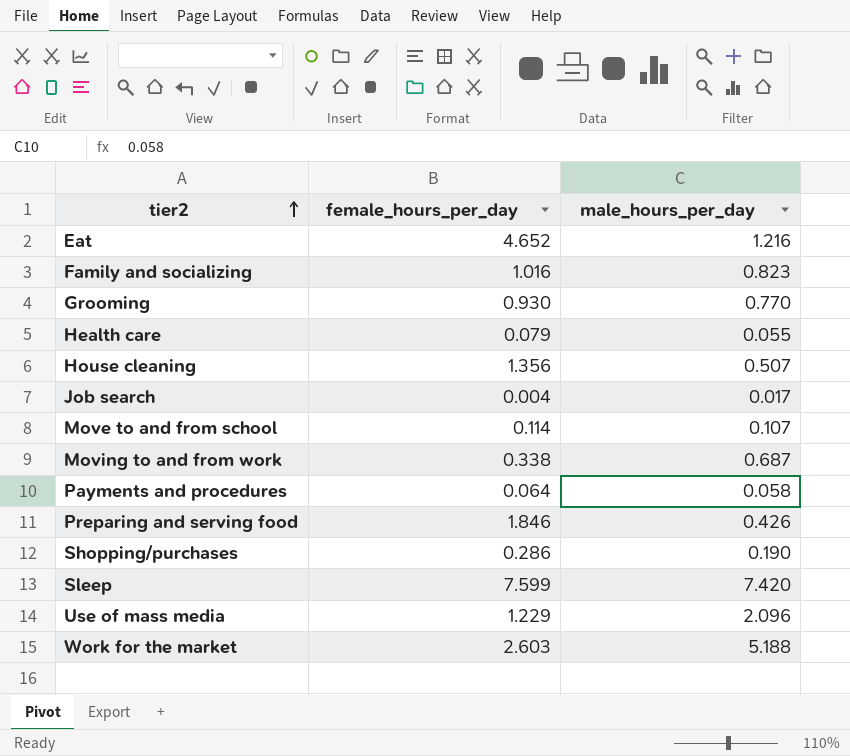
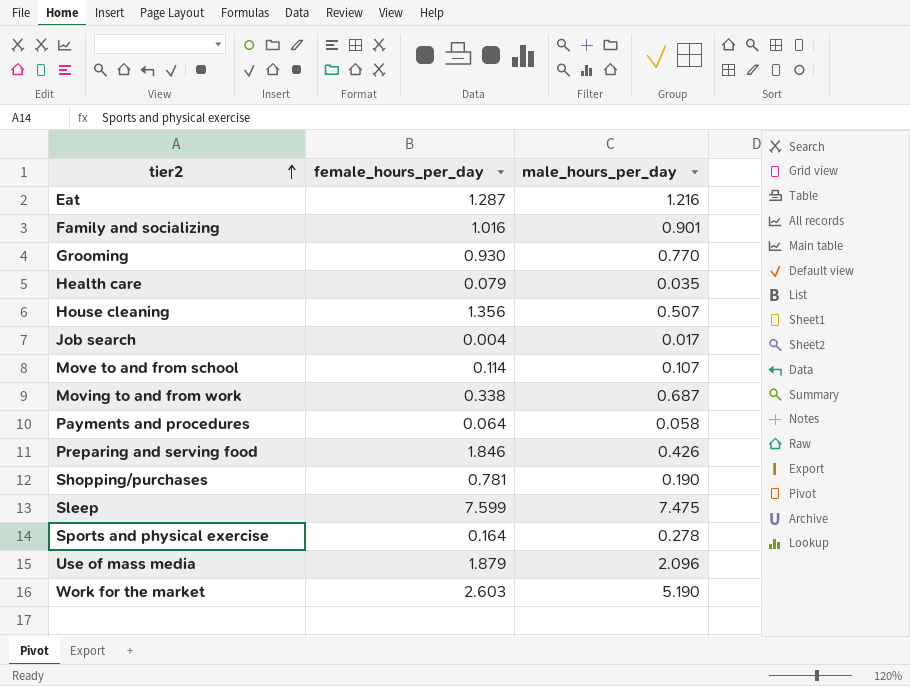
Eat | female_hours_per_day: 4.652 -> 1.287
Family and socializing | male_hours_per_day: 0.823 -> 0.901
Health care | male_hours_per_day: 0.055 -> 0.035
Shopping/purchases | female_hours_per_day: 0.286 -> 0.781
Sleep | male_hours_per_day: 7.420 -> 7.475
row Sports and physical exercise: none -> 0.164 | 0.278
Use of mass media | female_hours_per_day: 1.229 -> 1.879
Work for the market | male_hours_per_day: 5.188 -> 5.190

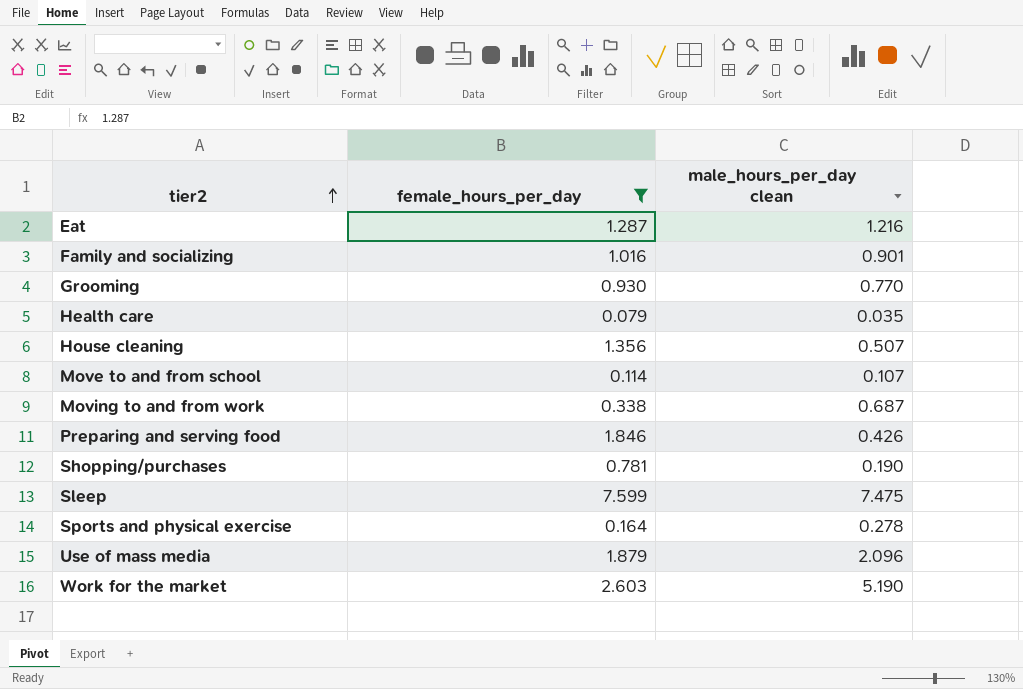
filter: none -> female_hours_per_day >= 0.079
column name: male_hours_per_day -> male_hours_per_day clean

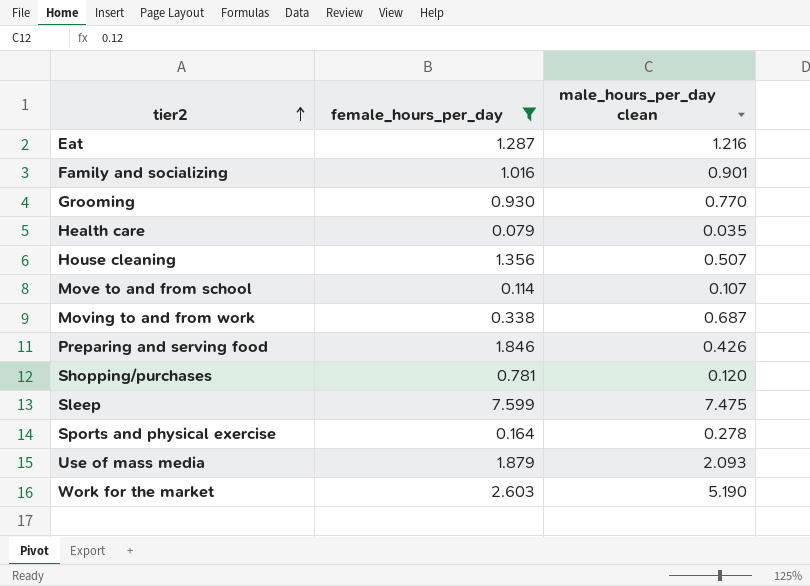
Shopping/purchases | male_hours_per_day clean: 0.190 -> 0.120
Use of mass media | male_hours_per_day clean: 2.096 -> 2.093

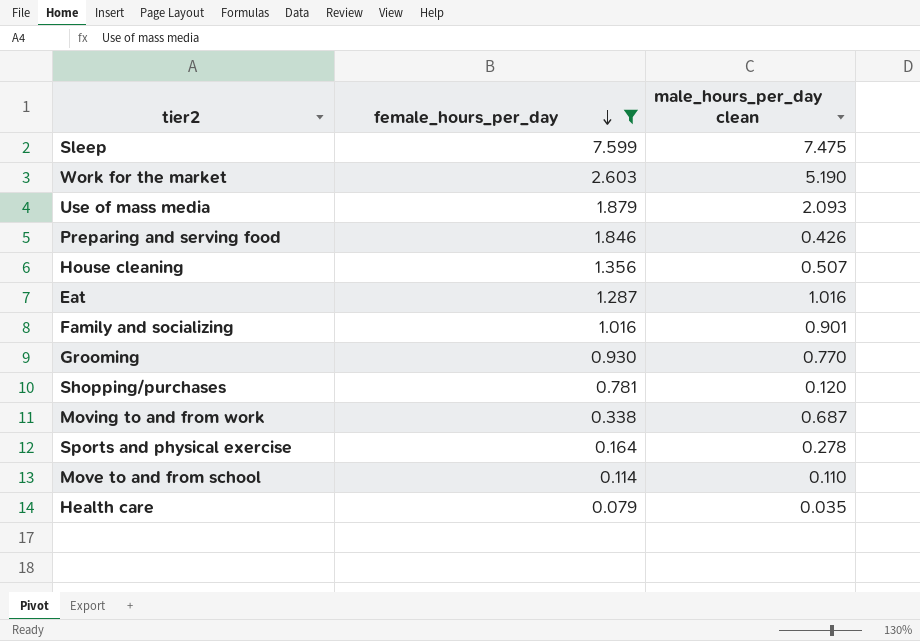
row order: tier2 ascending -> female_hours_per_day descending
Eat | male_hours_per_day clean: 1.216 -> 1.016
Move to and from school | male_hours_per_day clean: 0.107 -> 0.110

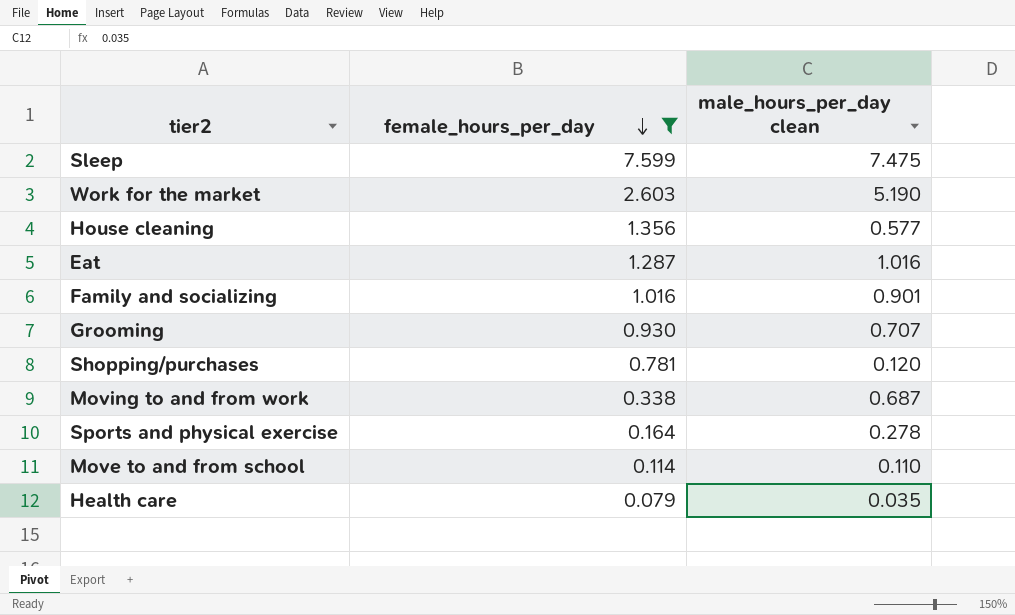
row Use of mass media: 1.879 | 2.093 -> none
row Preparing and serving food: 1.846 | 0.426 -> none
House cleaning | male_hours_per_day clean: 0.507 -> 0.577
Grooming | male_hours_per_day clean: 0.770 -> 0.707

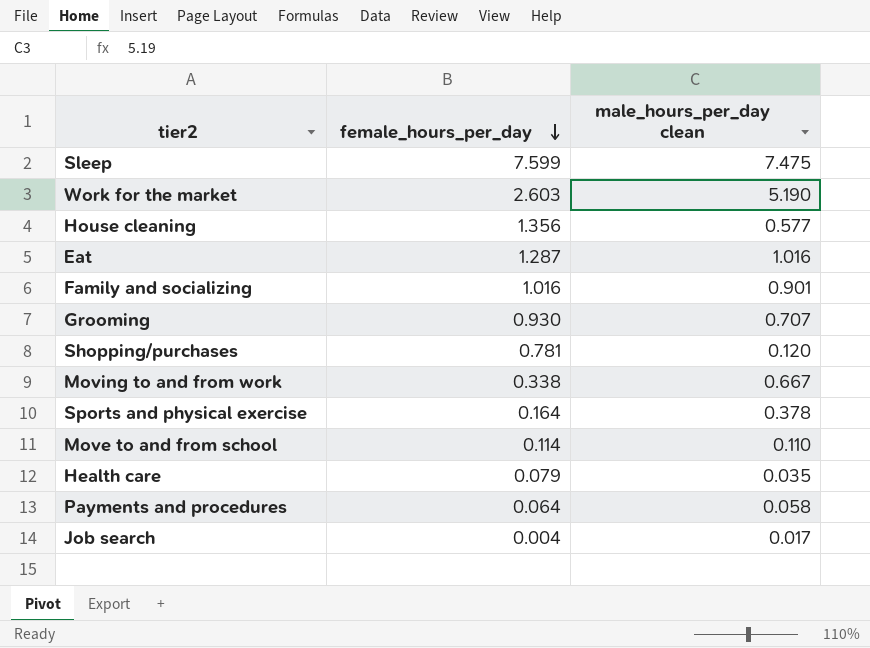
filter: female_hours_per_day >= 0.079 -> none
Moving to and from work | male_hours_per_day clean: 0.687 -> 0.667
Sports and physical exercise | male_hours_per_day clean: 0.278 -> 0.378

